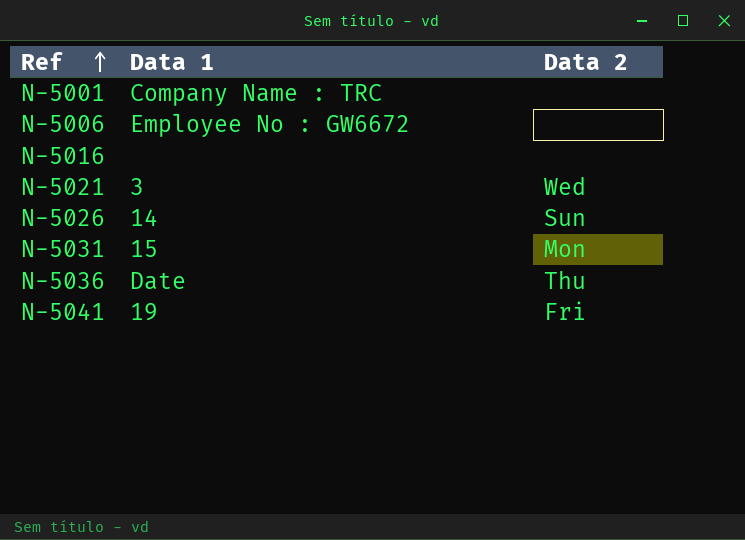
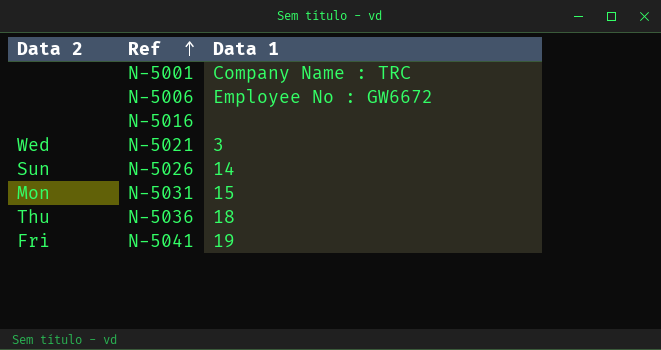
column Data 2 | position: 3 -> 1
N-5036 | Data 1: Date -> 18

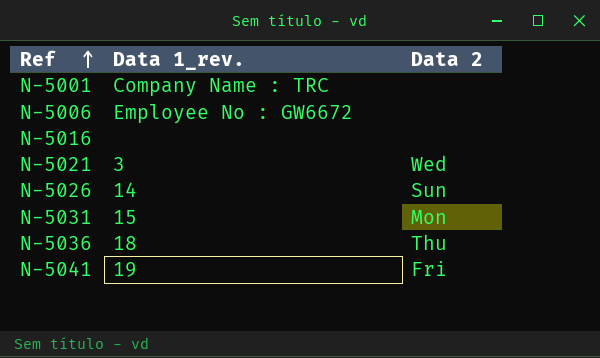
column name: Data 1 -> Data 1_rev.
column Data 2 | position: 1 -> 3

